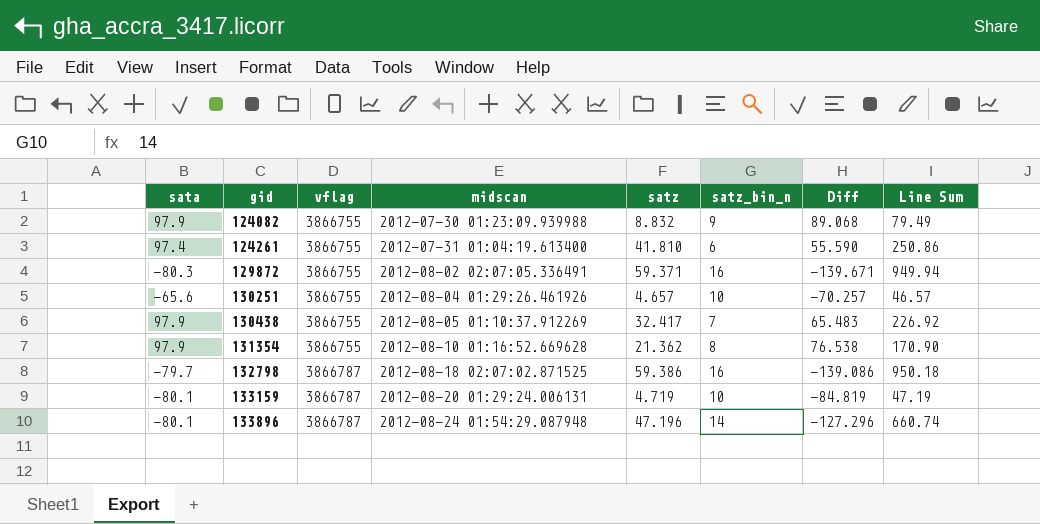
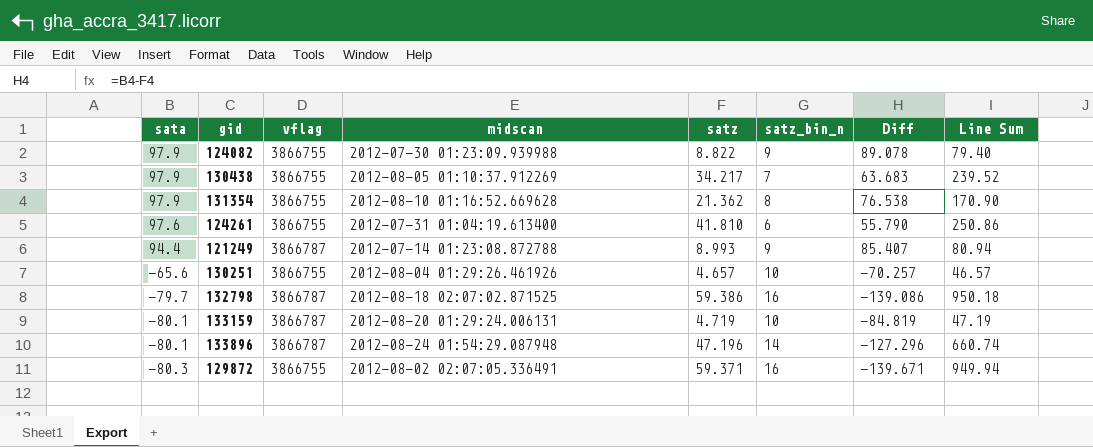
row order: gid ascending -> sata descending
124082 | satz: 8.832 -> 8.822
124082 | Diff: 89.068 -> 89.078
124082 | Line Sum: 79.49 -> 79.40
130438 | satz: 32.417 -> 34.217
130438 | Diff: 65.483 -> 63.683
130438 | Line Sum: 226.92 -> 239.52
124261 | sata: 97.4 -> 97.6
124261 | Diff: 55.590 -> 55.790
row 121249: none -> 94.4 | 3866787 | 2012-07-14 01:23:08.872788 | 8.993 | 9 | 85.407 | 80.94

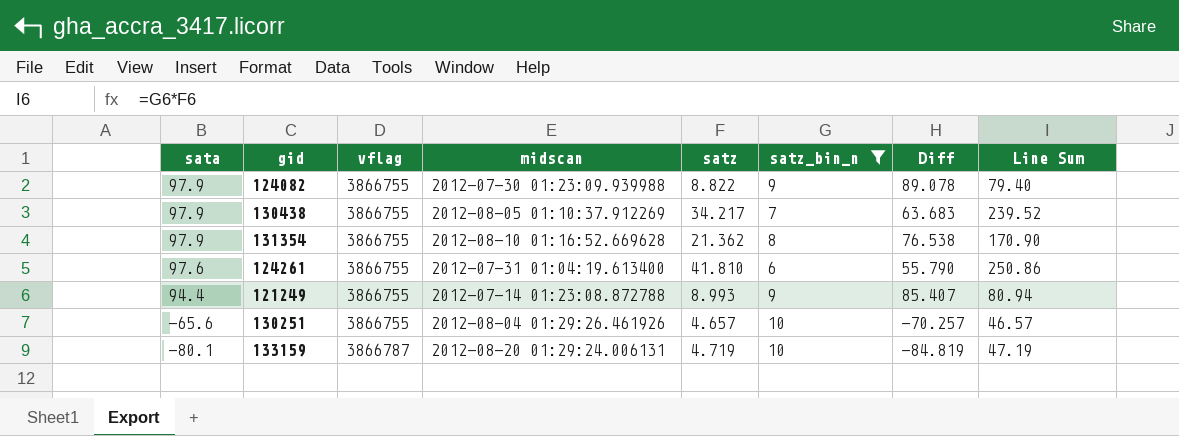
filter: none -> satz_bin_n <= 10
121249 | vflag: 3866787 -> 3866755

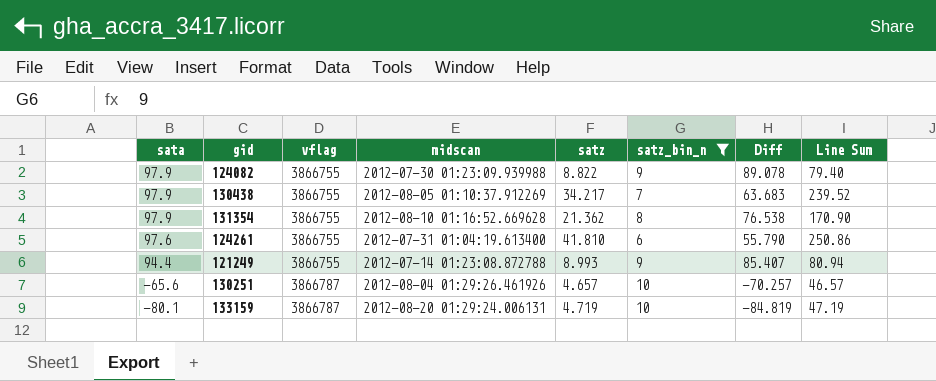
130251 | vflag: 3866755 -> 3866787

